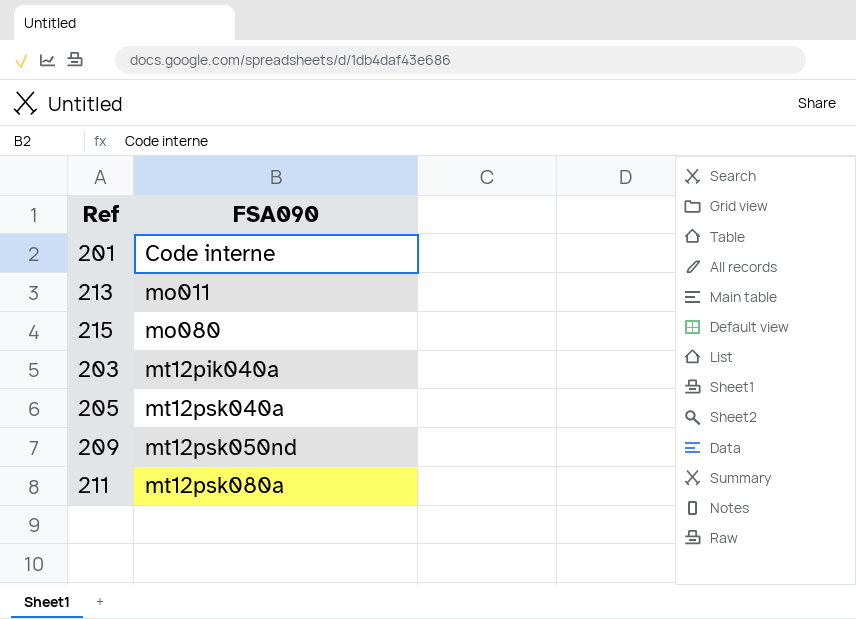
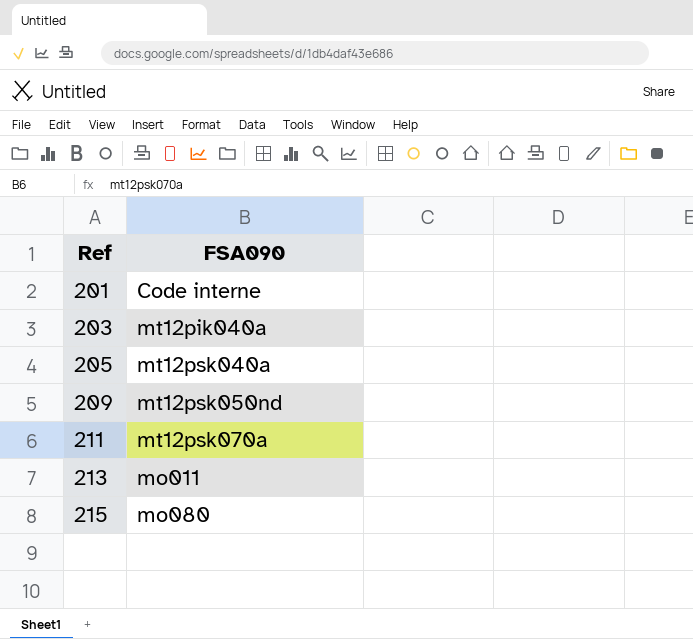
row order: FSA090 ascending -> Ref ascending
211 | FSA090: mt12psk080a -> mt12psk070a

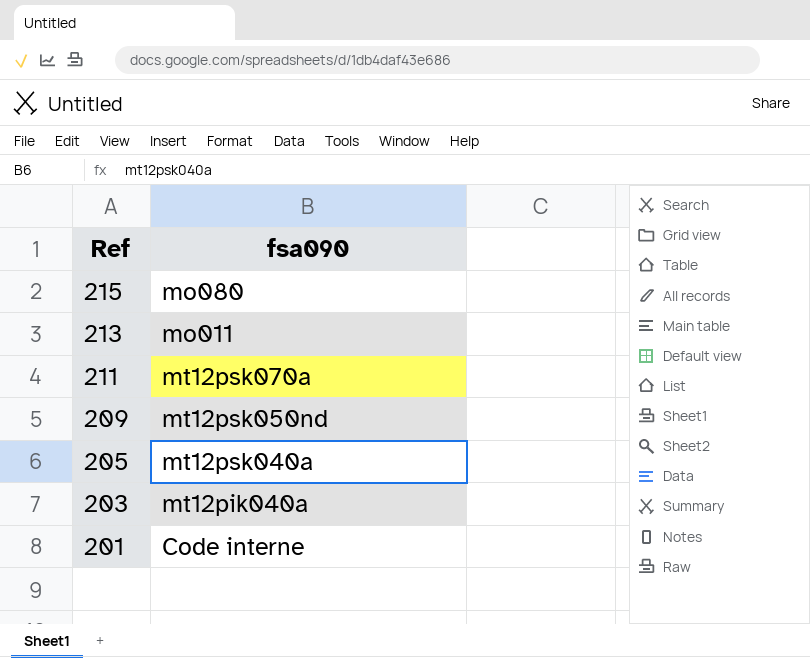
row order: Ref ascending -> Ref descending
column name: FSA090 -> fsa090

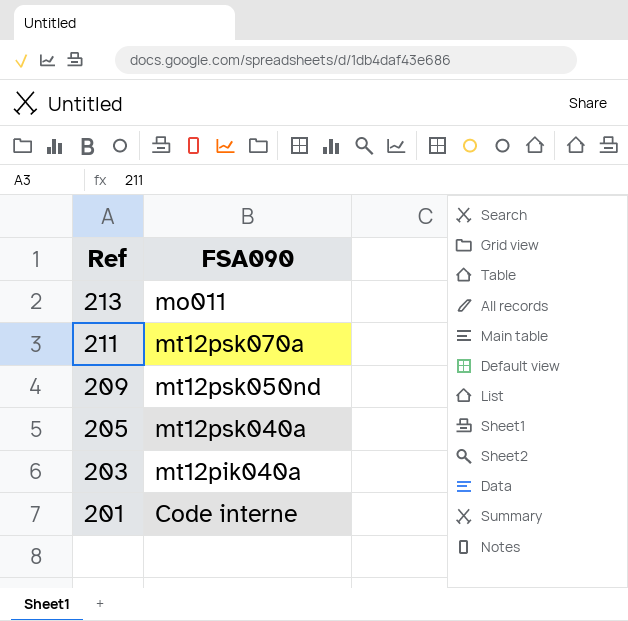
column name: fsa090 -> FSA090
row 215: mo080 -> none

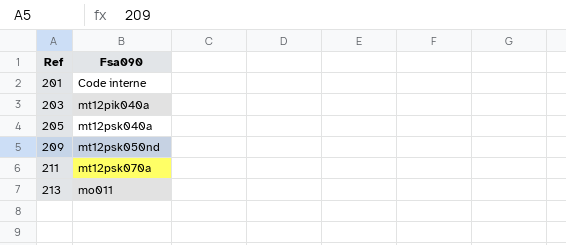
row order: Ref descending -> Ref ascending
column name: FSA090 -> Fsa090

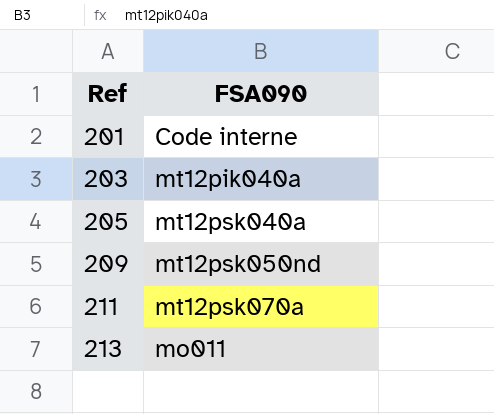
column name: Fsa090 -> FSA090

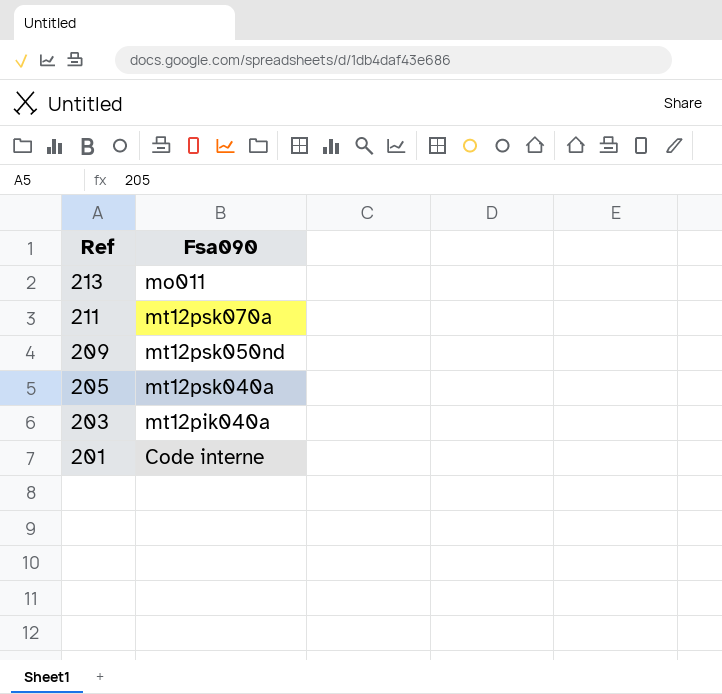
row order: Ref ascending -> Ref descending
column name: FSA090 -> Fsa090

